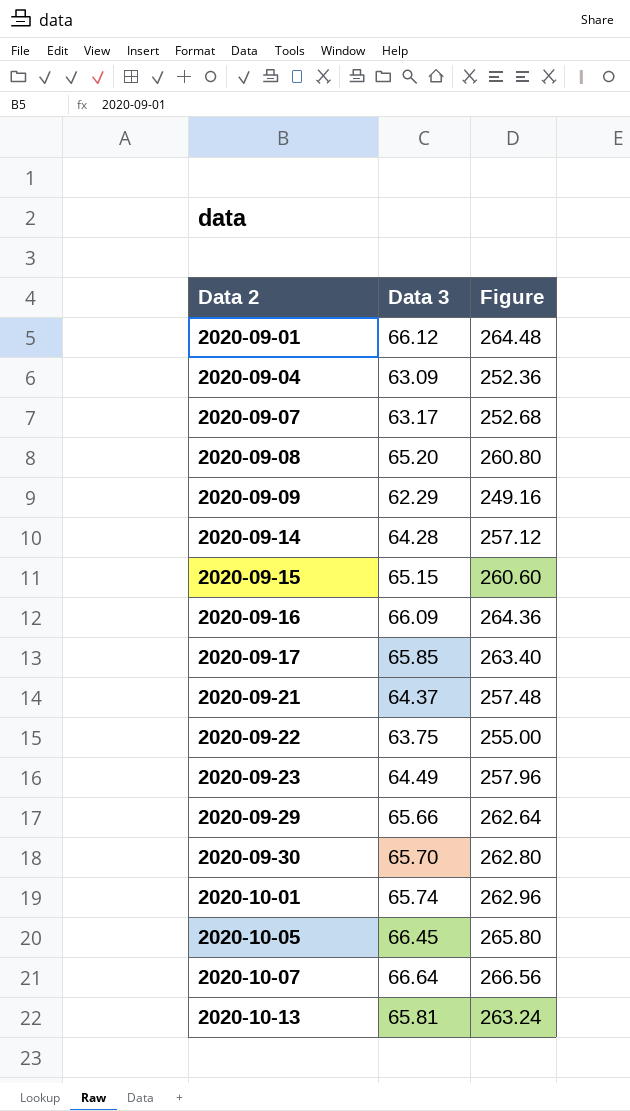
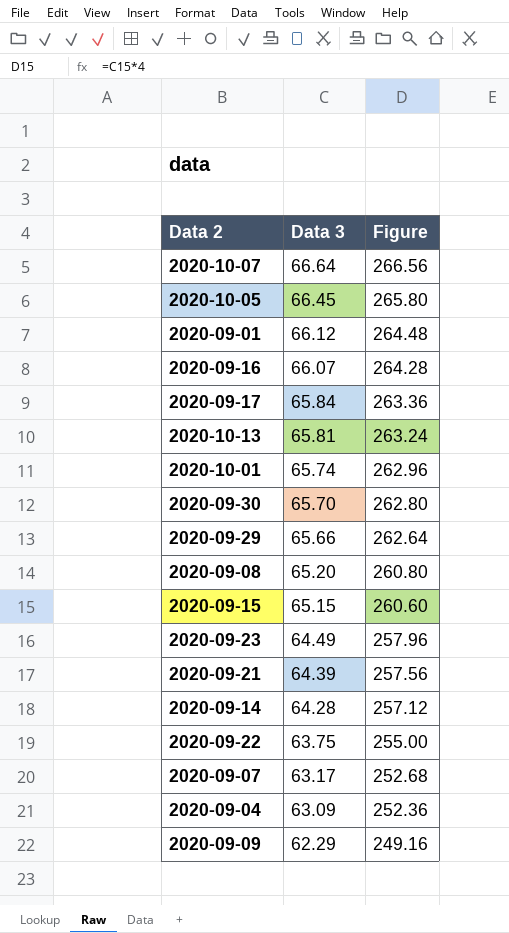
row order: Data 2 ascending -> Data 3 descending
2020-09-16 | Data 3: 66.09 -> 66.07
2020-09-16 | Figure: 264.36 -> 264.28
2020-09-17 | Data 3: 65.85 -> 65.84
2020-09-17 | Figure: 263.40 -> 263.36
2020-09-21 | Data 3: 64.37 -> 64.39
2020-09-21 | Figure: 257.48 -> 257.56

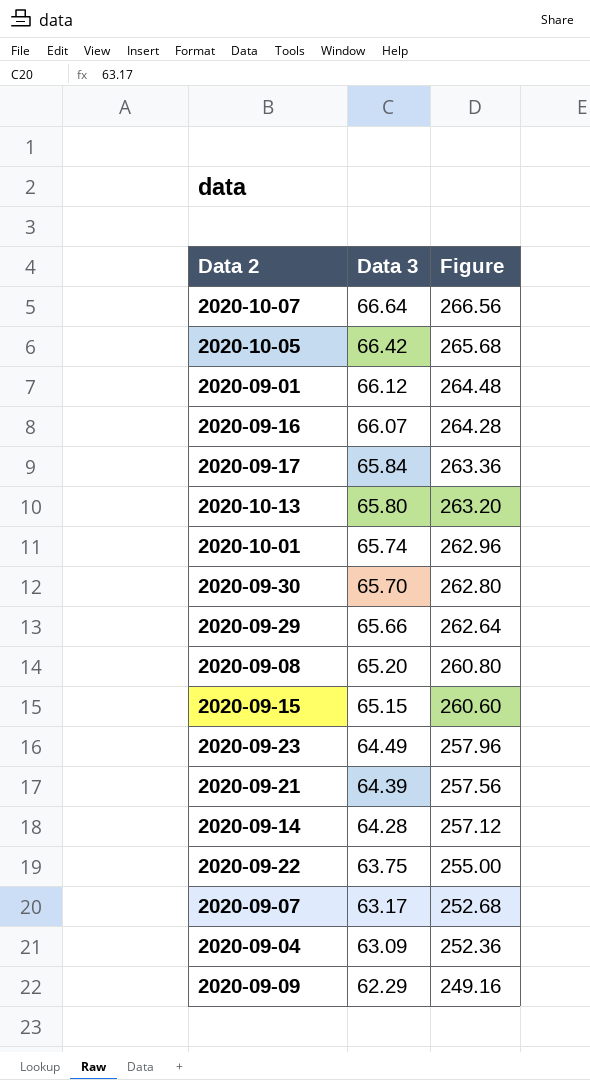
2020-10-05 | Data 3: 66.45 -> 66.42
2020-10-05 | Figure: 265.80 -> 265.68
2020-10-13 | Data 3: 65.81 -> 65.80
2020-10-13 | Figure: 263.24 -> 263.20

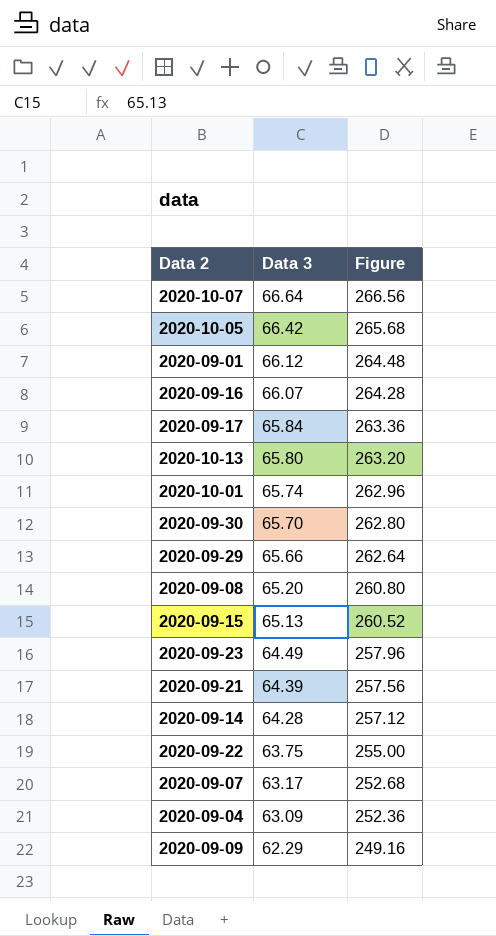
2020-09-15 | Data 3: 65.15 -> 65.13
2020-09-15 | Figure: 260.60 -> 260.52

